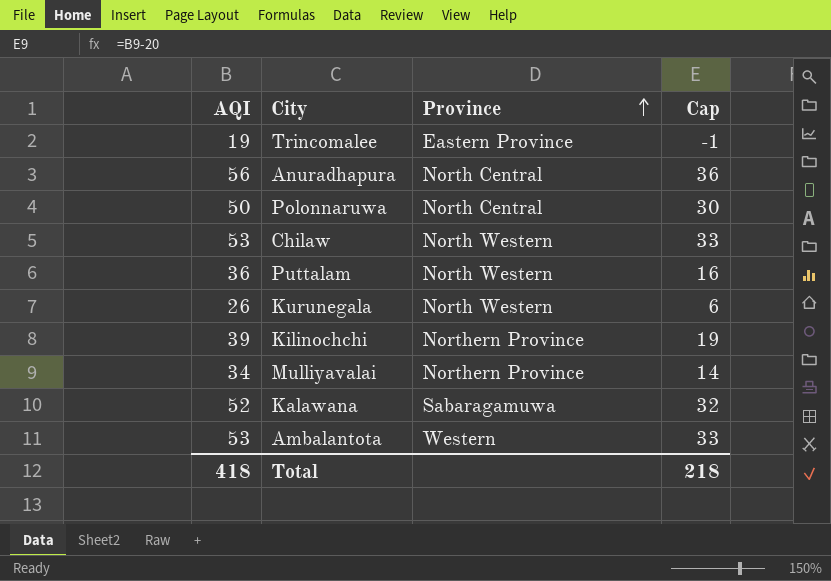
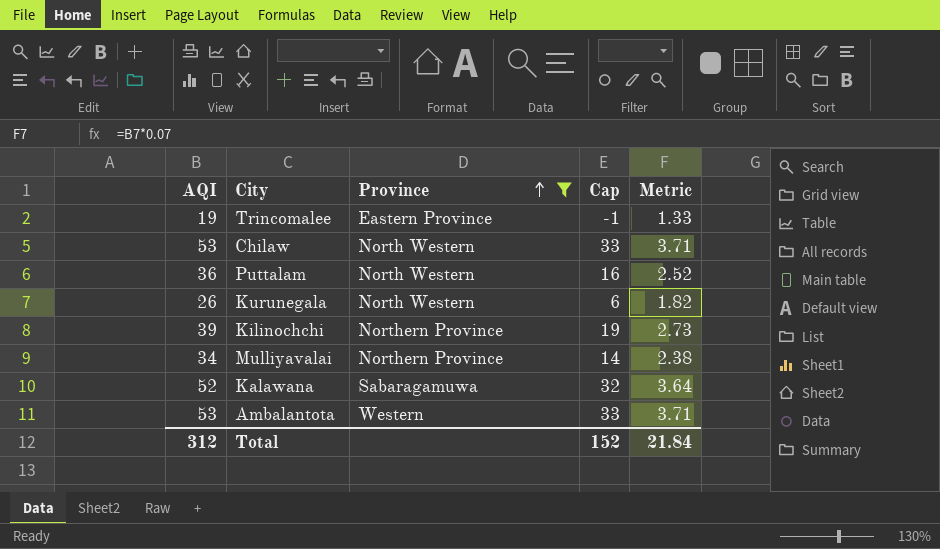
filter: none -> Province != North Central
column Metric | formula: none -> [AQI] * 0.07
Total | AQI: 418 -> 312
Total | Cap: 218 -> 152

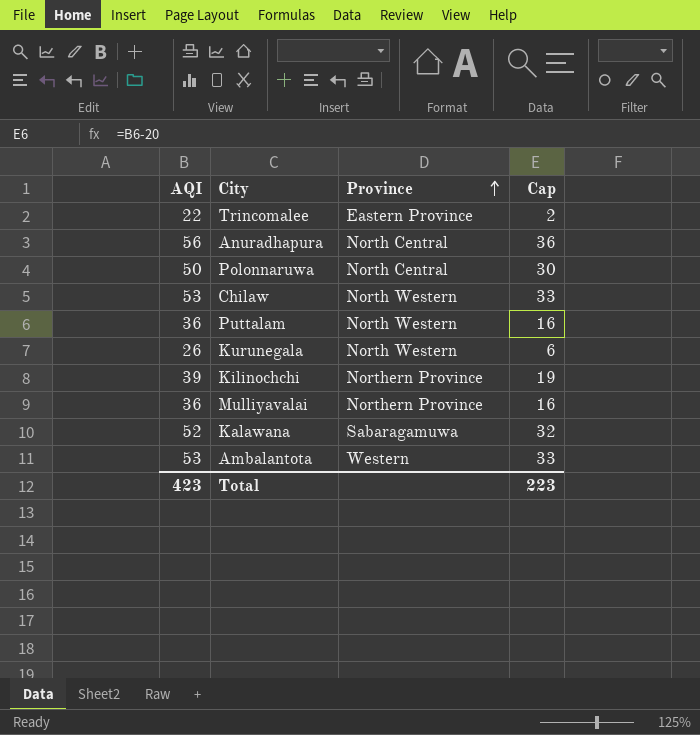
filter: Province != North Central -> none
column Metric | formula: [AQI] * 0.07 -> none
Trincomalee | AQI: 19 -> 22
Trincomalee | Cap: -1 -> 2
Mulliyavalai | AQI: 34 -> 36
Mulliyavalai | Cap: 14 -> 16
Total | AQI: 312 -> 423
Total | Cap: 152 -> 223

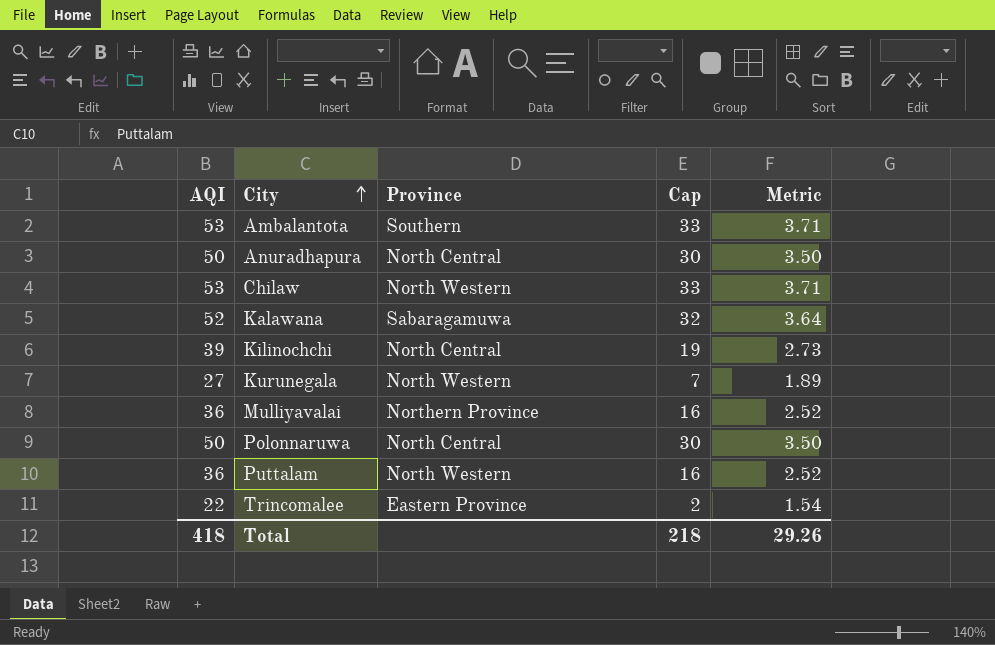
row order: Province ascending -> City ascending
column Metric | formula: none -> [AQI] * 0.07
Ambalantota | Province: Western -> Southern
Anuradhapura | AQI: 56 -> 50
Anuradhapura | Cap: 36 -> 30
Kilinochchi | Province: Northern Province -> North Central
Kurunegala | AQI: 26 -> 27
Kurunegala | Cap: 6 -> 7
Total | AQI: 423 -> 418
Total | Cap: 223 -> 218

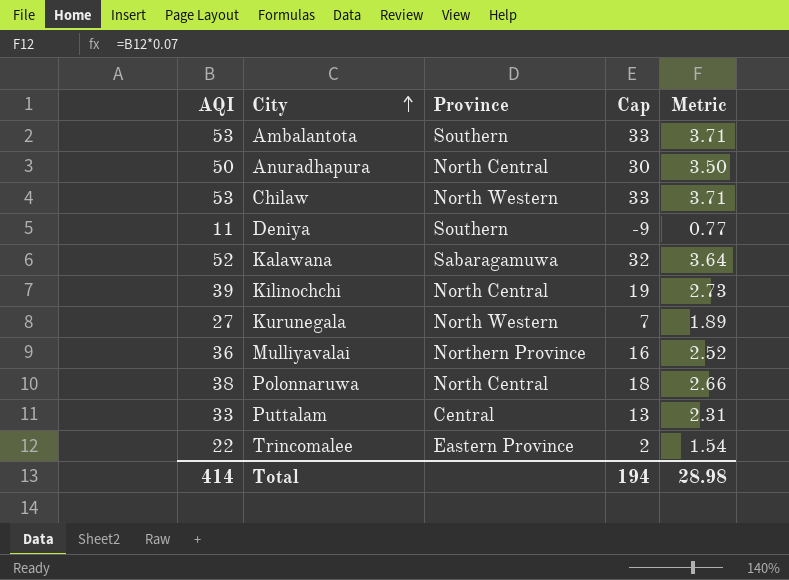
row Deniya: none -> 11 | Southern | -9 | 0.77
Polonnaruwa | AQI: 50 -> 38
Polonnaruwa | Cap: 30 -> 18
Polonnaruwa | Metric: 3.50 -> 2.66
Puttalam | AQI: 36 -> 33
Puttalam | Province: North Western -> Central
Puttalam | Cap: 16 -> 13
Puttalam | Metric: 2.52 -> 2.31
Total | AQI: 418 -> 414
Total | Cap: 218 -> 194
Total | Metric: 29.26 -> 28.98

